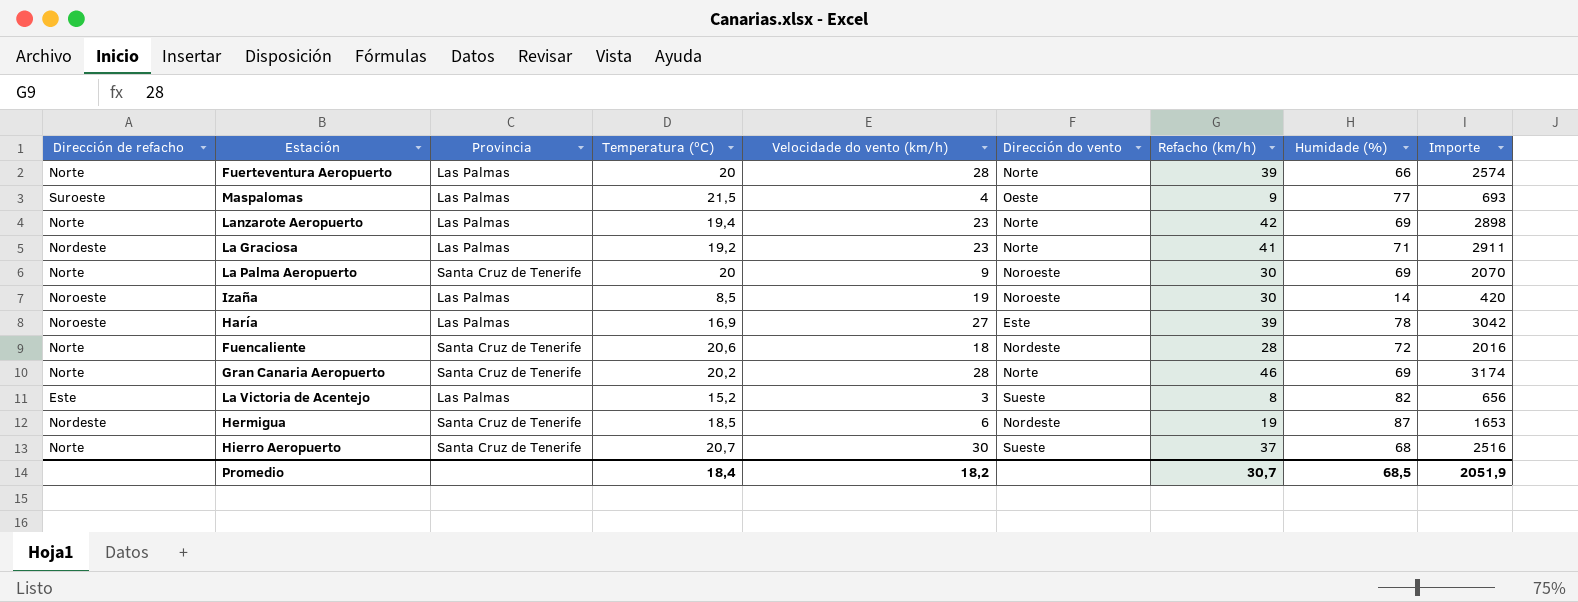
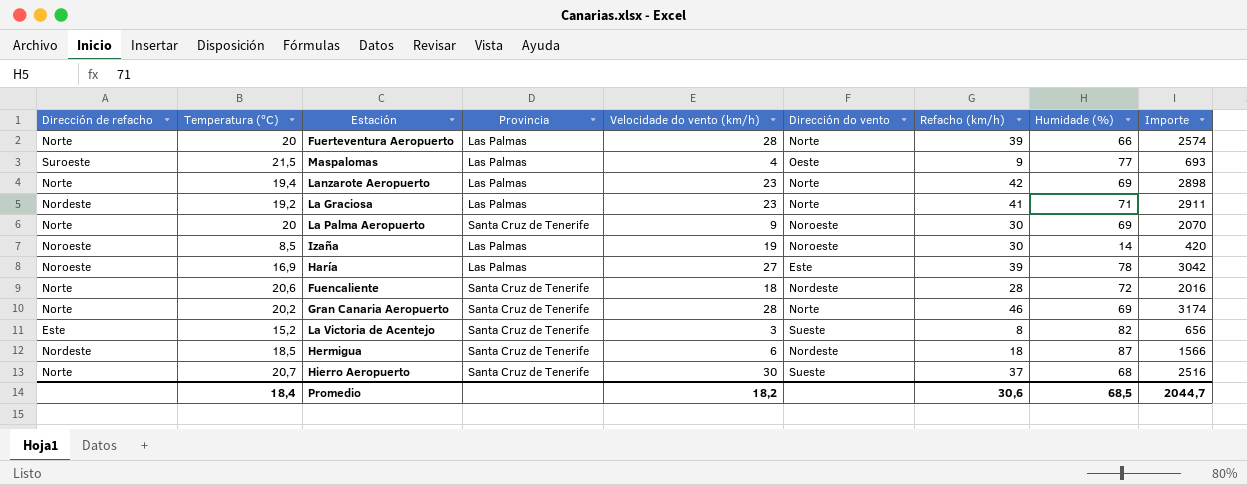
column Temperatura (ºC) | position: 4 -> 2
La Victoria de Acentejo | Provincia: Las Palmas -> Santa Cruz de Tenerife
Hermigua | Refacho (km/h): 19 -> 18
Hermigua | Importe: 1653 -> 1566
Promedio | Refacho (km/h): 30,7 -> 30,6
Promedio | Importe: 2051,9 -> 2044,7

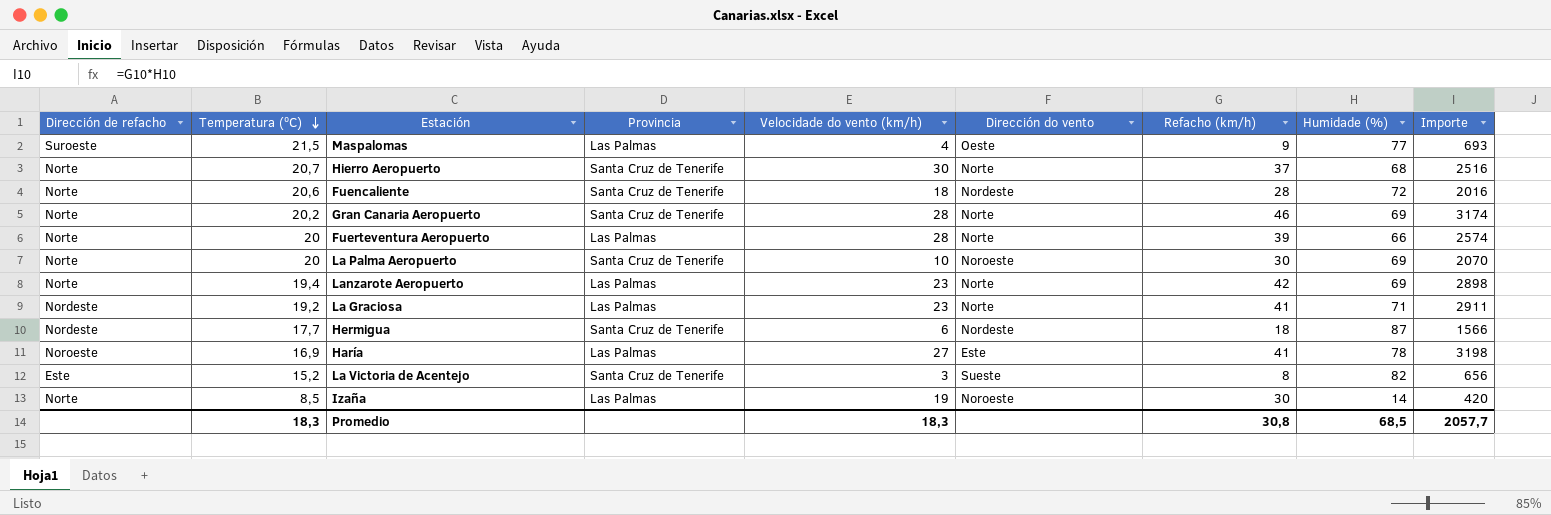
row order: none -> Temperatura (ºC) descending
Hierro Aeropuerto | Dirección do vento: Sueste -> Norte
La Palma Aeropuerto | Velocidade do vento (km/h): 9 -> 10
Hermigua | Temperatura (ºC): 18,5 -> 17,7
Haría | Refacho (km/h): 39 -> 41
Haría | Importe: 3042 -> 3198
Izaña | Dirección de refacho: Noroeste -> Norte
Promedio | Temperatura (ºC): 18,4 -> 18,3
Promedio | Velocidade do vento (km/h): 18,2 -> 18,3
Promedio | Refacho (km/h): 30,6 -> 30,8
Promedio | Importe: 2044,7 -> 2057,7

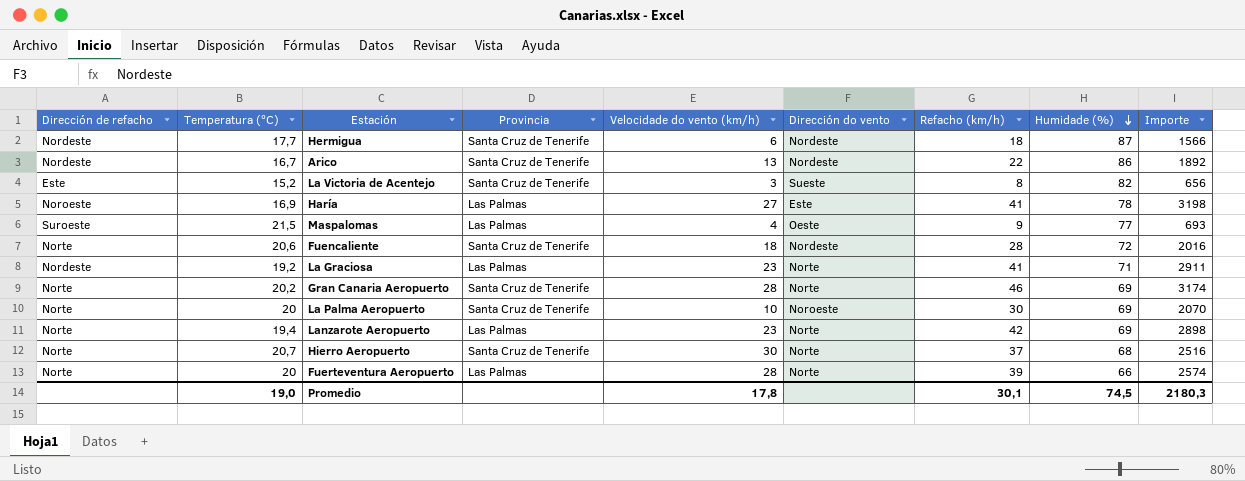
row order: Temperatura (ºC) descending -> Humidade (%) descending
row Izaña: Norte | 8,5 | Las Palmas | 19 | Noroeste | 30 | 14 | 420 -> none
row Arico: none -> Nordeste | 16,7 | Santa Cruz de Tenerife | 13 | Nordeste | 22 | 86 | 1892
Promedio | Temperatura (ºC): 18,3 -> 19,0
Promedio | Velocidade do vento (km/h): 18,3 -> 17,8
Promedio | Refacho (km/h): 30,8 -> 30,1
Promedio | Humidade (%): 68,5 -> 74,5
Promedio | Importe: 2057,7 -> 2180,3

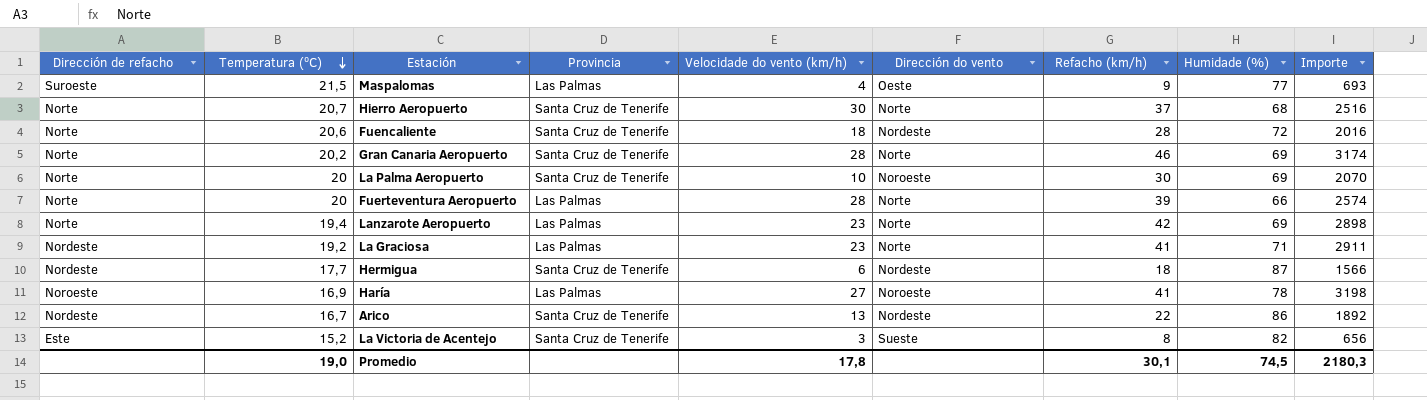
row order: Humidade (%) descending -> Temperatura (ºC) descending
Haría | Dirección do vento: Este -> Noroeste

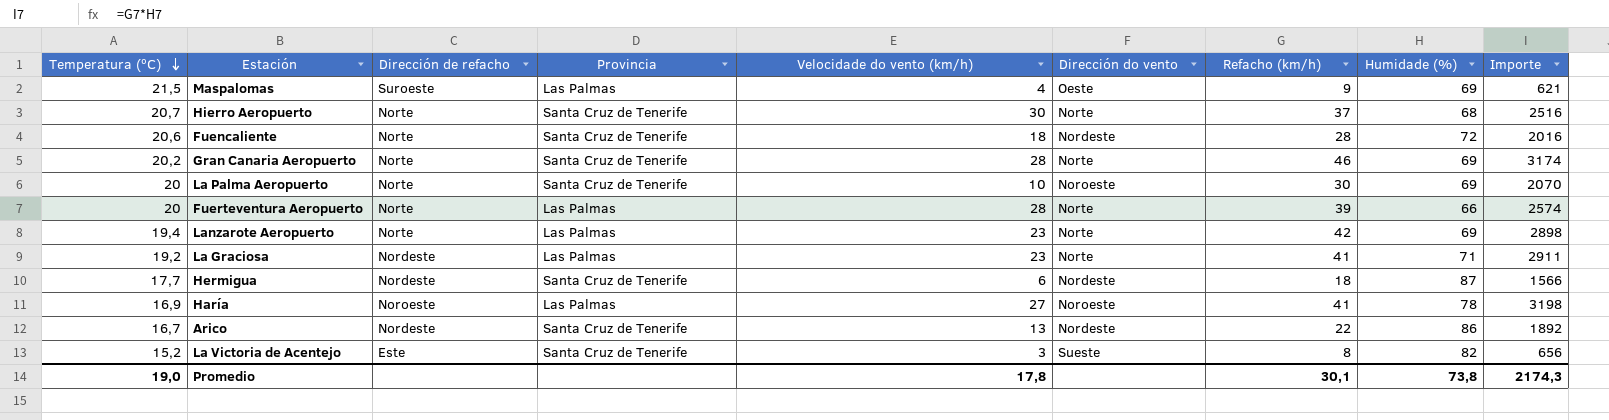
column Dirección de refacho | position: 1 -> 3
Maspalomas | Humidade (%): 77 -> 69
Maspalomas | Importe: 693 -> 621
Promedio | Humidade (%): 74,5 -> 73,8
Promedio | Importe: 2180,3 -> 2174,3

